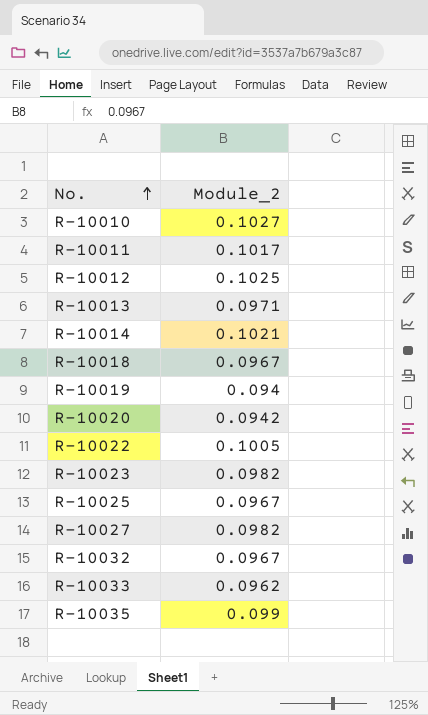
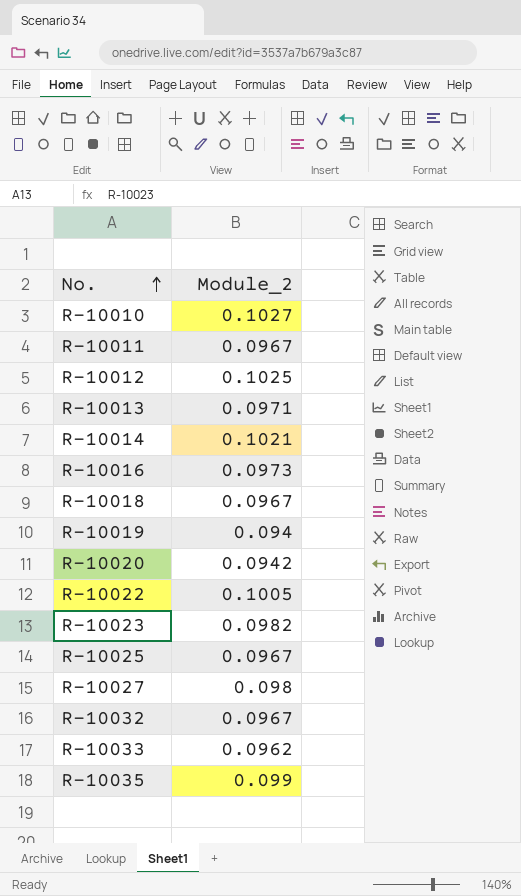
R-10011 | Module_2: 0.1017 -> 0.0967
row R-10016: none -> 0.0973
R-10027 | Module_2: 0.0982 -> 0.098

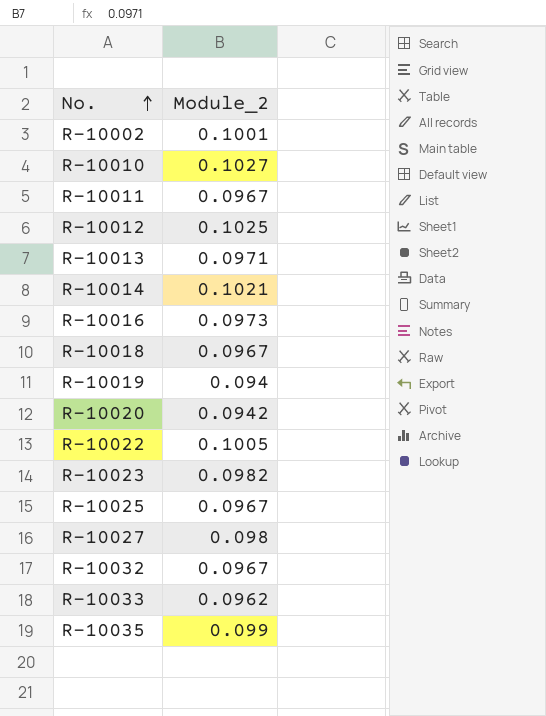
row R-10002: none -> 0.1001

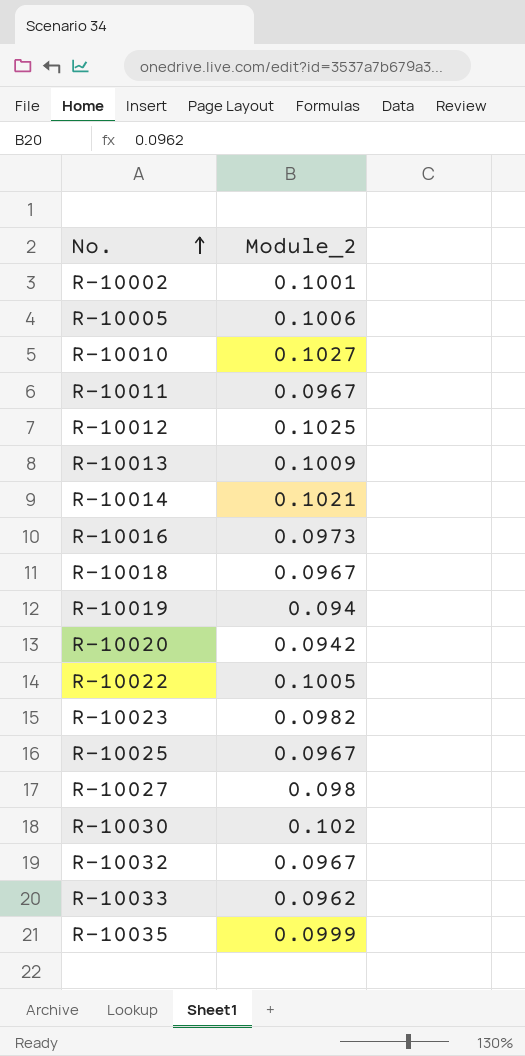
row R-10005: none -> 0.1006
R-10013 | Module_2: 0.0971 -> 0.1009
row R-10030: none -> 0.102
R-10035 | Module_2: 0.099 -> 0.0999

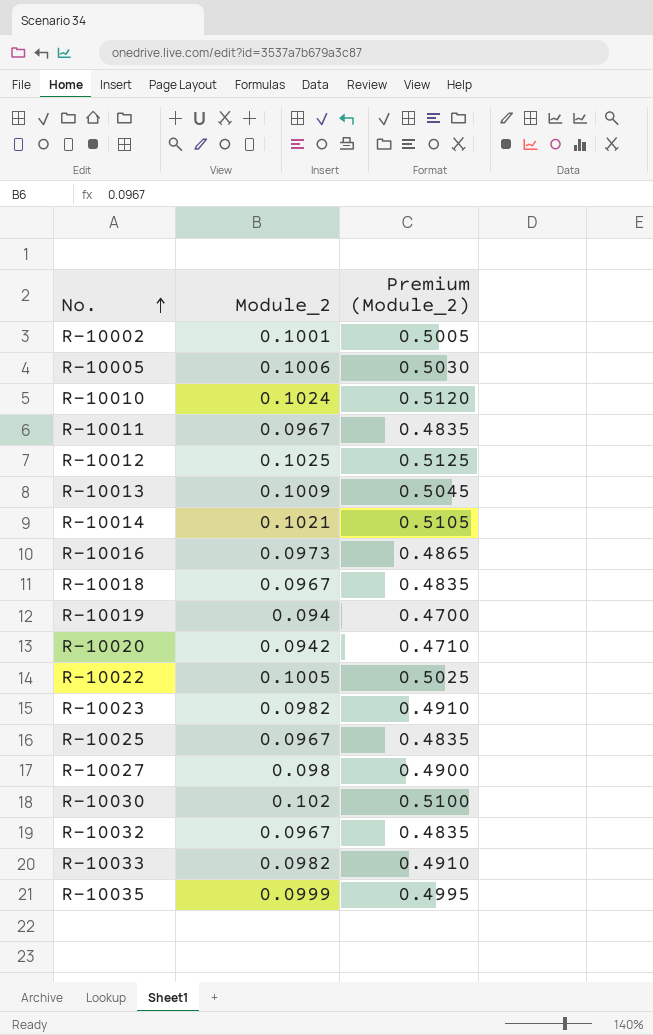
column Premium (Module_2) | formula: none -> [Module_2] * 5
R-10010 | Module_2: 0.1027 -> 0.1024
R-10033 | Module_2: 0.0962 -> 0.0982

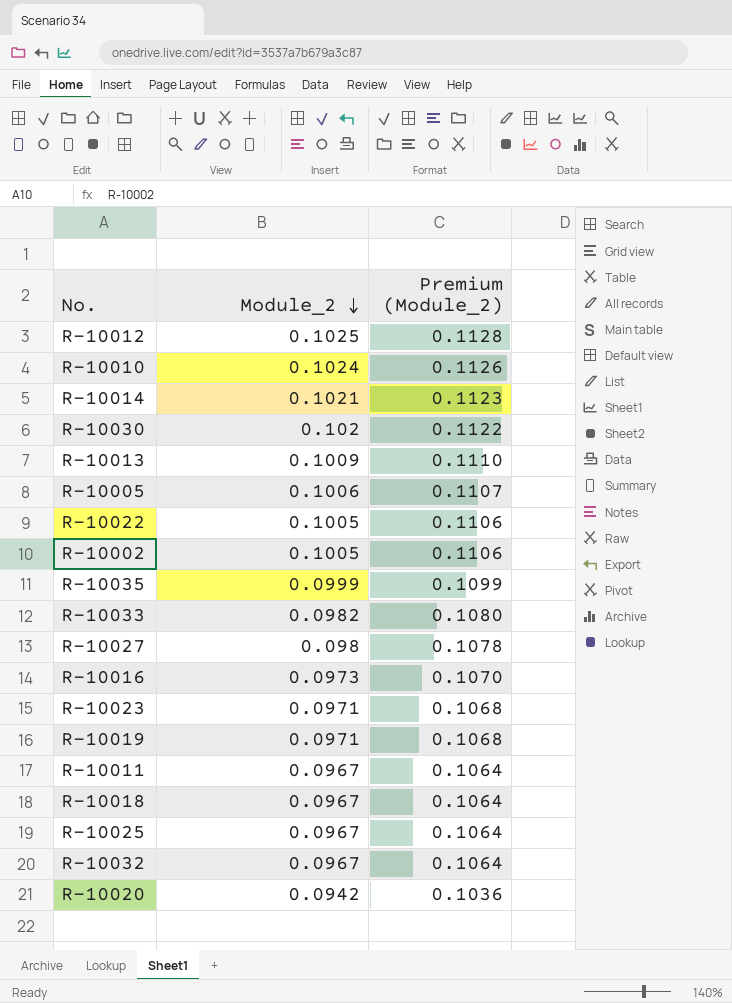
row order: No. ascending -> Module_2 descending
column Premium (Module_2) | formula: [Module_2] * 5 -> [Module_2] * 1.1
R-10002 | Module_2: 0.1001 -> 0.1005
R-10023 | Module_2: 0.0982 -> 0.0971
R-10019 | Module_2: 0.094 -> 0.0971

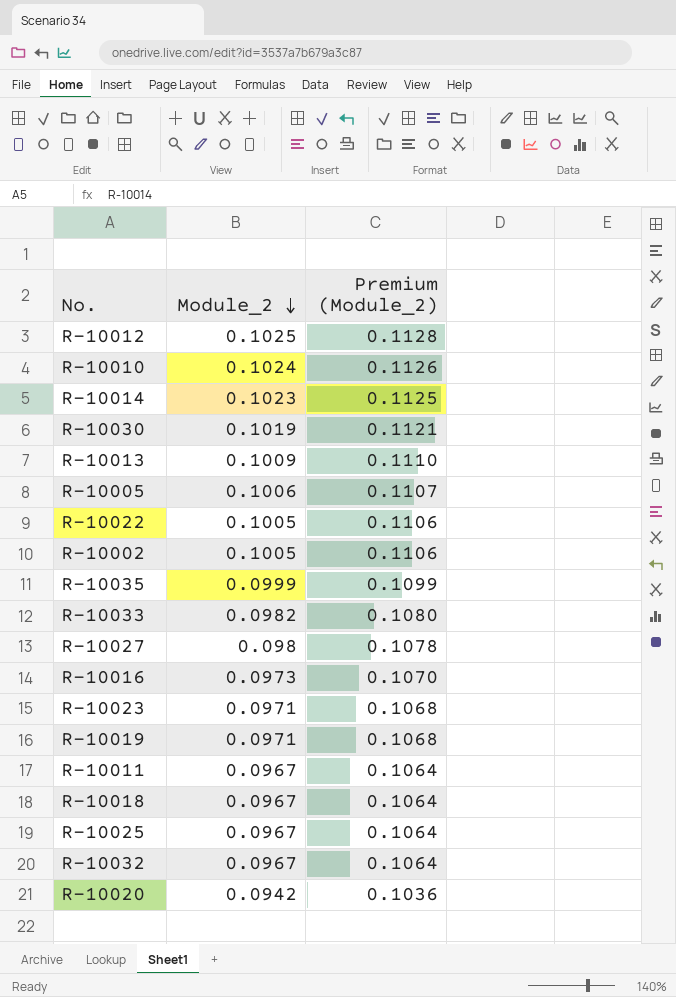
R-10014 | Module_2: 0.1021 -> 0.1023
R-10014 | Premium (Module_2): 0.1123 -> 0.1125
R-10030 | Module_2: 0.102 -> 0.1019
R-10030 | Premium (Module_2): 0.1122 -> 0.1121

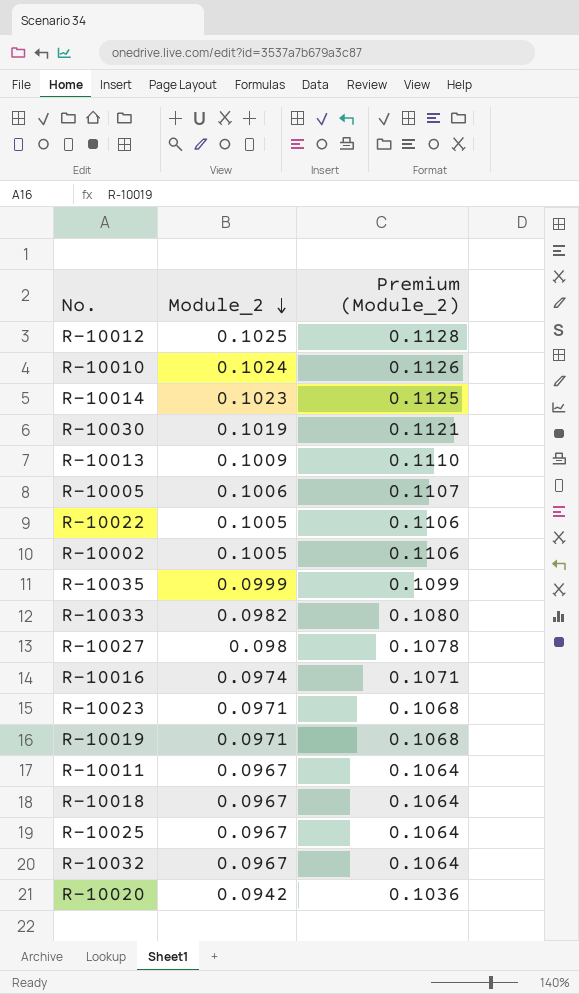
R-10016 | Module_2: 0.0973 -> 0.0974
R-10016 | Premium (Module_2): 0.1070 -> 0.1071

